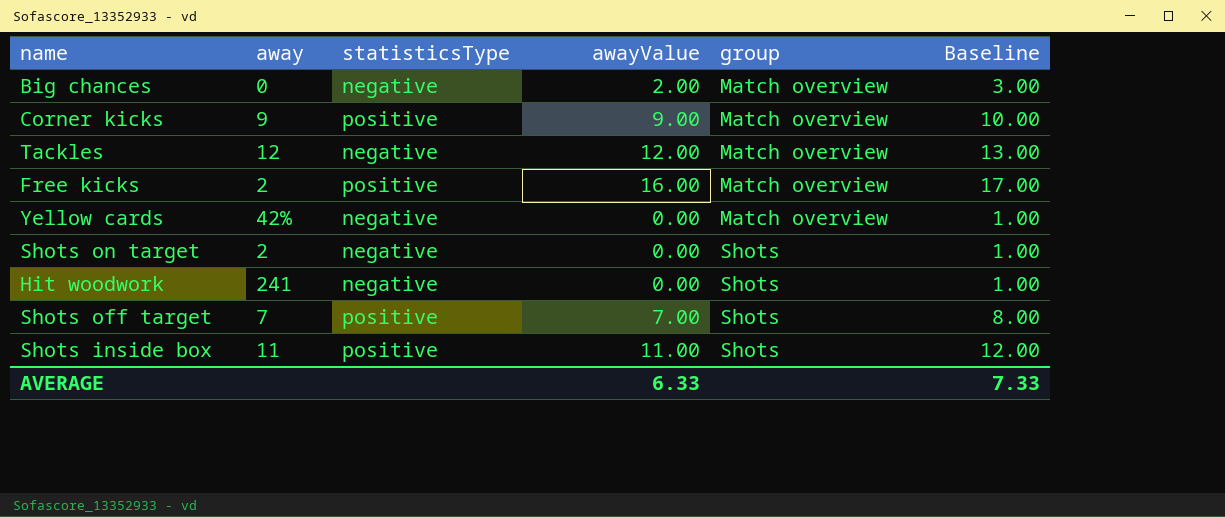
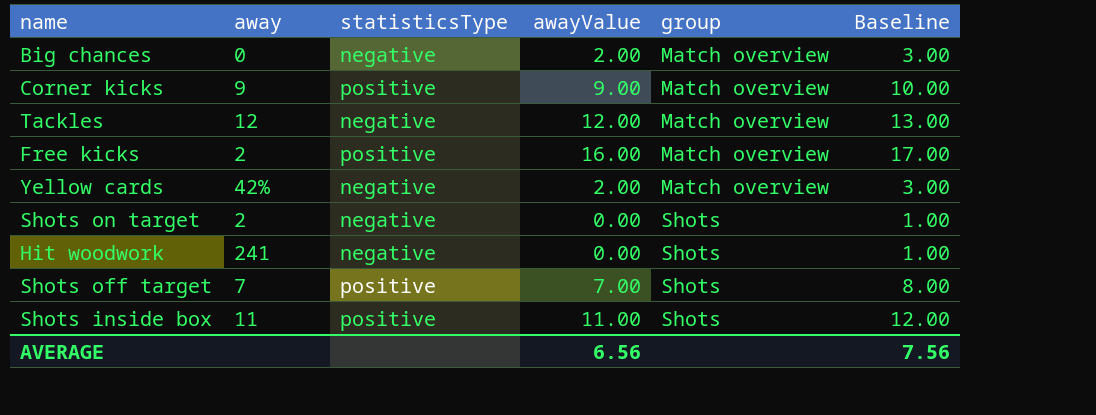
Yellow cards | awayValue: 0.00 -> 2.00
Yellow cards | Baseline: 1.00 -> 3.00
AVERAGE | awayValue: 6.33 -> 6.56
AVERAGE | Baseline: 7.33 -> 7.56

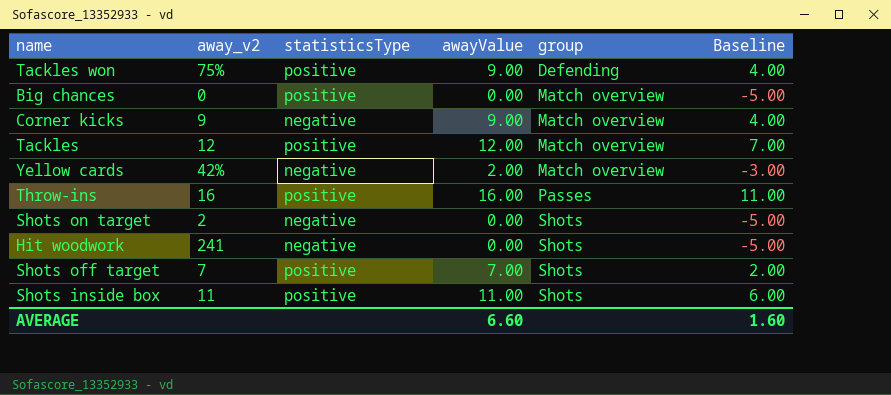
column name: away -> away_v2
column Baseline | formula: [awayValue] + 1 -> [awayValue] - 5
row Free kicks: 2 | positive | 16.00 | Match overview | 17.00 -> none
row Tackles won: none -> 75% | positive | 9.00 | Defending | 4.00
Big chances | statisticsType: negative -> positive
Big chances | awayValue: 2.00 -> 0.00
Corner kicks | statisticsType: positive -> negative
Tackles | statisticsType: negative -> positive
row Throw-ins: none -> 16 | positive | 16.00 | Passes | 11.00
AVERAGE | awayValue: 6.56 -> 6.60
AVERAGE | Baseline: 7.56 -> 1.60

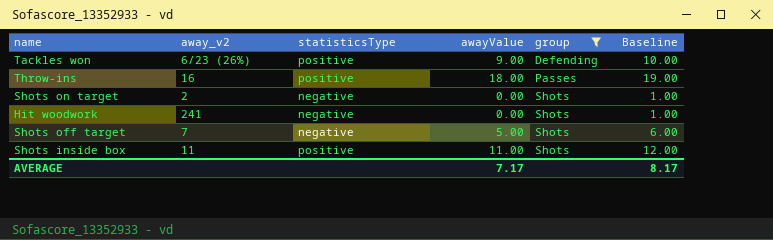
filter: none -> group != Match overview
column Baseline | formula: [awayValue] - 5 -> [awayValue] + 1
Tackles won | away_v2: 75% -> 6/23 (26%)
Throw-ins | awayValue: 16.00 -> 18.00
Shots off target | statisticsType: positive -> negative
Shots off target | awayValue: 7.00 -> 5.00
AVERAGE | awayValue: 6.60 -> 7.17
AVERAGE | Baseline: 1.60 -> 8.17

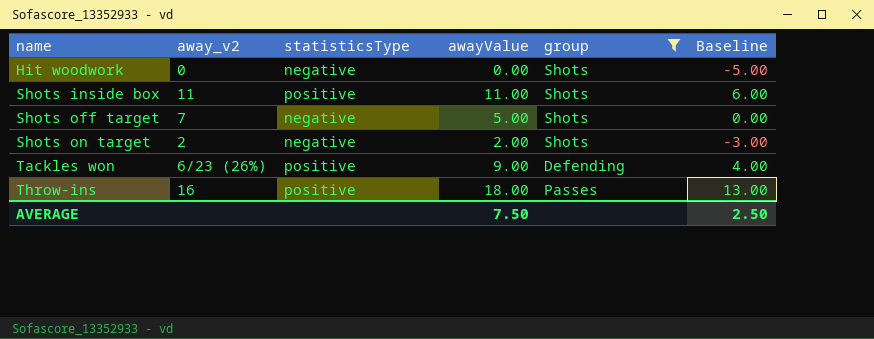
row order: group ascending -> name ascending
column Baseline | formula: [awayValue] + 1 -> [awayValue] - 5
Hit woodwork | away_v2: 241 -> 0
Shots on target | awayValue: 0.00 -> 2.00
AVERAGE | awayValue: 7.17 -> 7.50
AVERAGE | Baseline: 8.17 -> 2.50

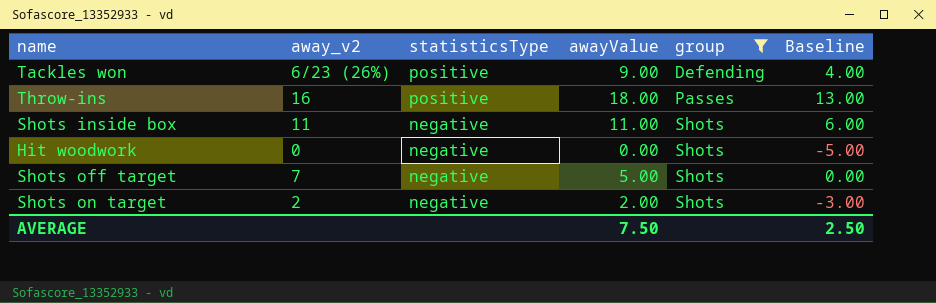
row order: name ascending -> statisticsType descending
Shots inside box | statisticsType: positive -> negative

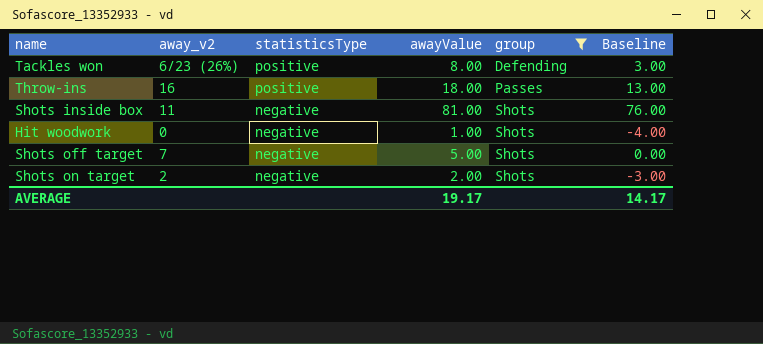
Tackles won | awayValue: 9.00 -> 8.00
Tackles won | Baseline: 4.00 -> 3.00
Shots inside box | awayValue: 11.00 -> 81.00
Shots inside box | Baseline: 6.00 -> 76.00
Hit woodwork | awayValue: 0.00 -> 1.00
Hit woodwork | Baseline: -5.00 -> -4.00
AVERAGE | awayValue: 7.50 -> 19.17
AVERAGE | Baseline: 2.50 -> 14.17

